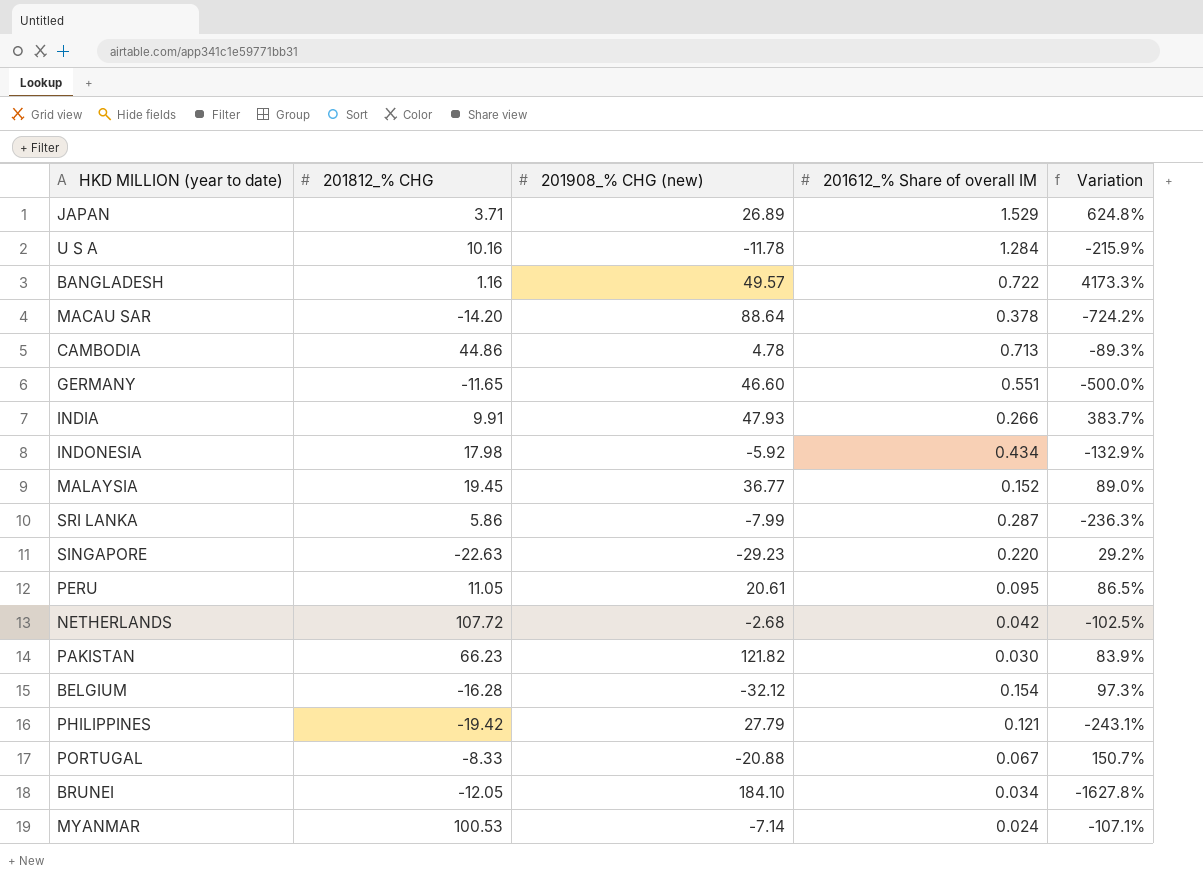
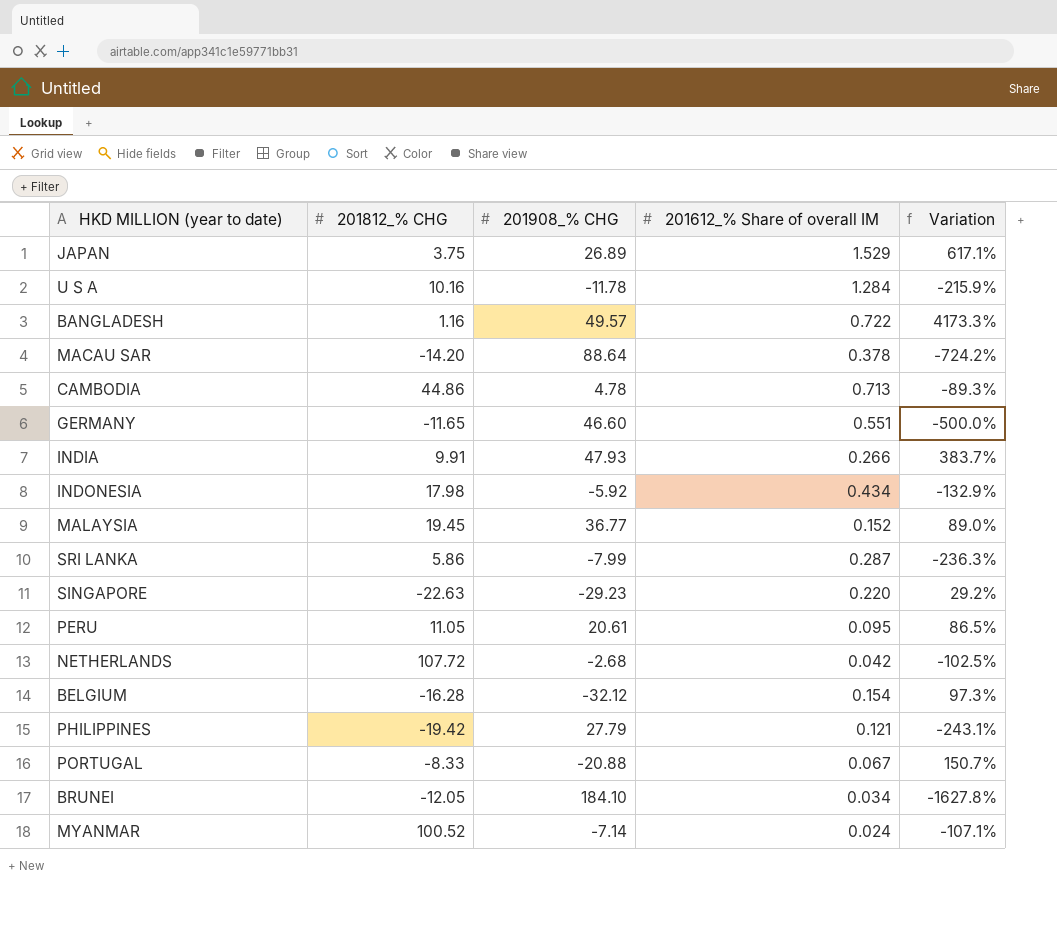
column name: 201908_% CHG (new) -> 201908_% CHG
row PAKISTAN: 66.23 | 121.82 | 0.030 | 83.9% -> none
JAPAN | 201812_% CHG: 3.71 -> 3.75
JAPAN | Variation: 624.8% -> 617.1%
MYANMAR | 201812_% CHG: 100.53 -> 100.52

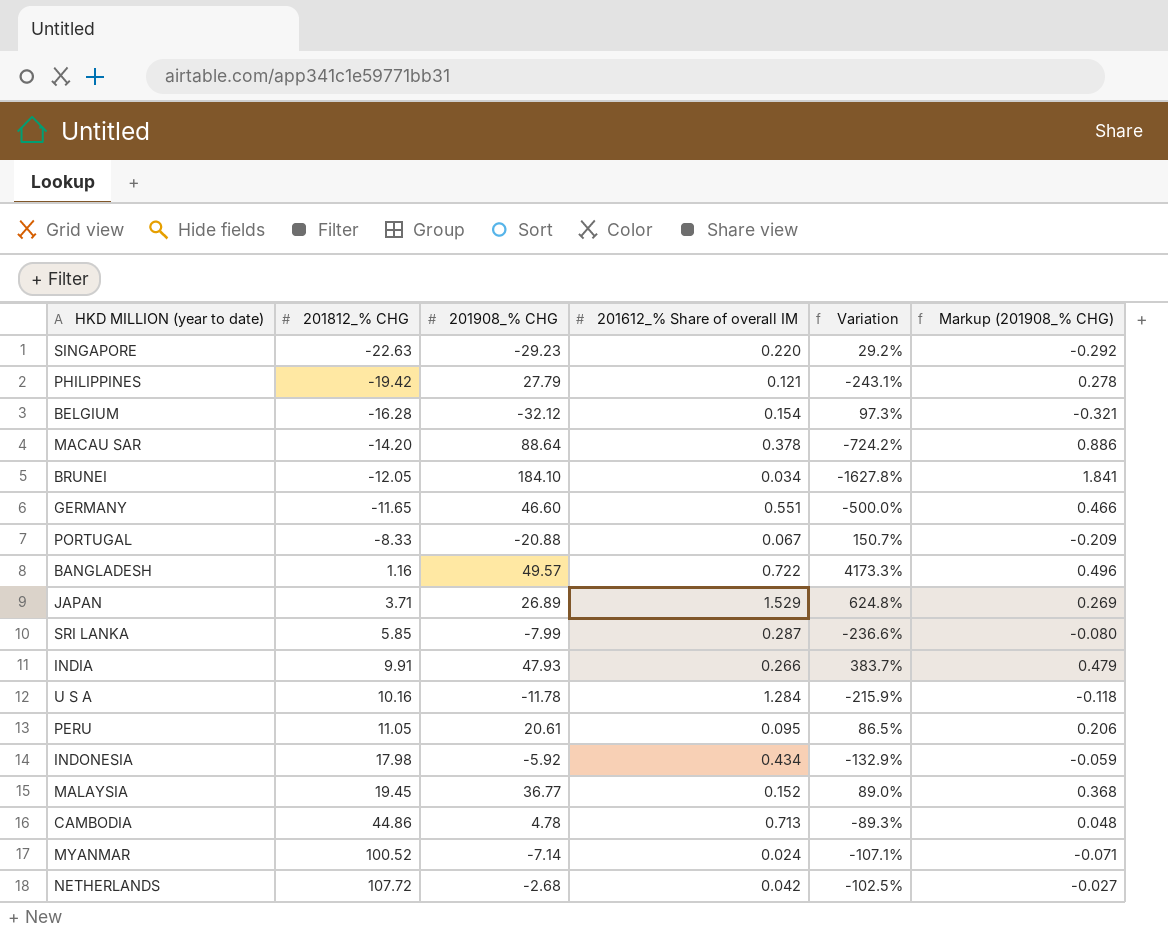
row order: none -> 201812_% CHG ascending
column Markup (201908_% CHG) | formula: none -> [201908_% CHG] * 0.01
JAPAN | 201812_% CHG: 3.75 -> 3.71
JAPAN | Variation: 617.1% -> 624.8%
SRI LANKA | 201812_% CHG: 5.86 -> 5.85
SRI LANKA | Variation: -236.3% -> -236.6%

